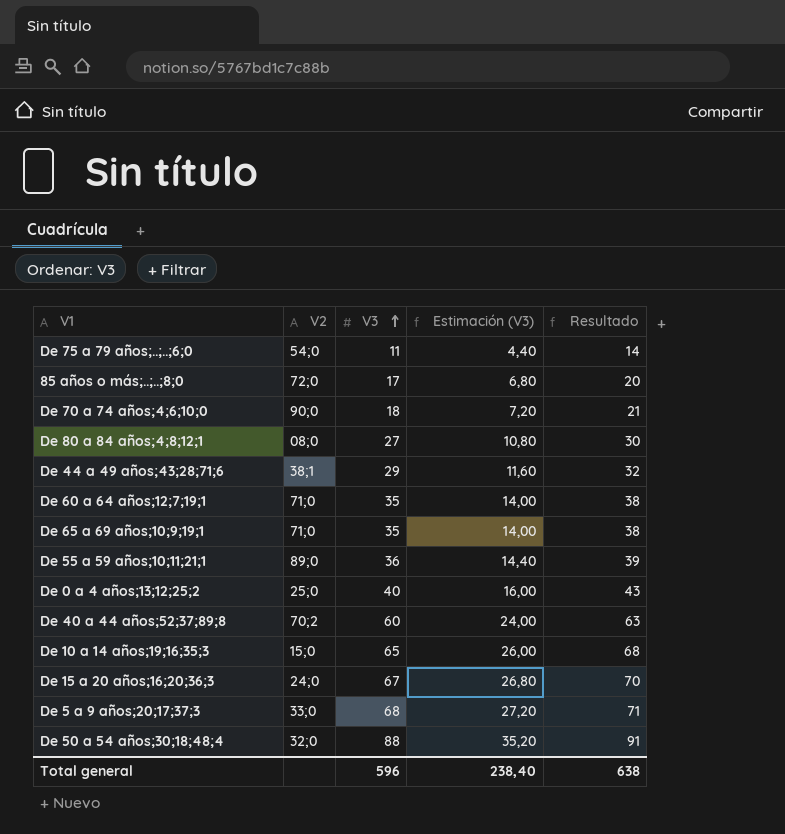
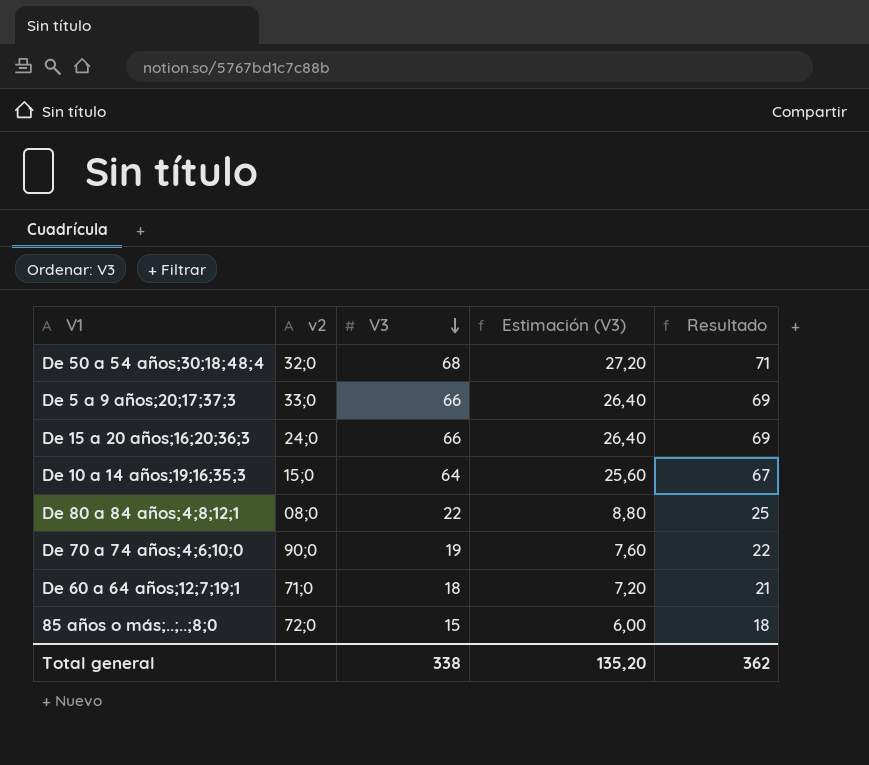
row order: V3 ascending -> V3 descending
column name: V2 -> v2
row De 75 a 79 años;..;..;6;0: 54;0 | 11 | 4,40 | 14 -> none
row De 44 a 49 años;43;28;71;6: 38;1 | 29 | 11,60 | 32 -> none
row De 65 a 69 años;10;9;19;1: 71;0 | 35 | 14,00 | 38 -> none
row De 55 a 59 años;10;11;21;1: 89;0 | 36 | 14,40 | 39 -> none
row De 0 a 4 años;13;12;25;2: 25;0 | 40 | 16,00 | 43 -> none
row De 40 a 44 años;52;37;89;8: 70;2 | 60 | 24,00 | 63 -> none
De 50 a 54 años;30;18;48;4 | V3: 88 -> 68
De 50 a 54 años;30;18;48;4 | Estimación (V3): 35,20 -> 27,20
De 50 a 54 años;30;18;48;4 | Resultado: 91 -> 71
De 5 a 9 años;20;17;37;3 | V3: 68 -> 66
De 5 a 9 años;20;17;37;3 | Estimación (V3): 27,20 -> 26,40
De 5 a 9 años;20;17;37;3 | Resultado: 71 -> 69
De 15 a 20 años;16;20;36;3 | V3: 67 -> 66
De 15 a 20 años;16;20;36;3 | Estimación (V3): 26,80 -> 26,40
De 15 a 20 años;16;20;36;3 | Resultado: 70 -> 69
De 10 a 14 años;19;16;35;3 | V3: 65 -> 64
De 10 a 14 años;19;16;35;3 | Estimación (V3): 26,00 -> 25,60
De 10 a 14 años;19;16;35;3 | Resultado: 68 -> 67
De 80 a 84 años;4;8;12;1 | V3: 27 -> 22
De 80 a 84 años;4;8;12;1 | Estimación (V3): 10,80 -> 8,80
De 80 a 84 años;4;8;12;1 | Resultado: 30 -> 25
De 70 a 74 años;4;6;10;0 | V3: 18 -> 19
De 70 a 74 años;4;6;10;0 | Estimación (V3): 7,20 -> 7,60
De 70 a 74 años;4;6;10;0 | Resultado: 21 -> 22
De 60 a 64 años;12;7;19;1 | V3: 35 -> 18
De 60 a 64 años;12;7;19;1 | Estimación (V3): 14,00 -> 7,20
De 60 a 64 años;12;7;19;1 | Resultado: 38 -> 21
85 años o más;..;..;8;0 | V3: 17 -> 15
85 años o más;..;..;8;0 | Estimación (V3): 6,80 -> 6,00
85 años o más;..;..;8;0 | Resultado: 20 -> 18
Total general | V3: 596 -> 338
Total general | Estimación (V3): 238,40 -> 135,20
Total general | Resultado: 638 -> 362

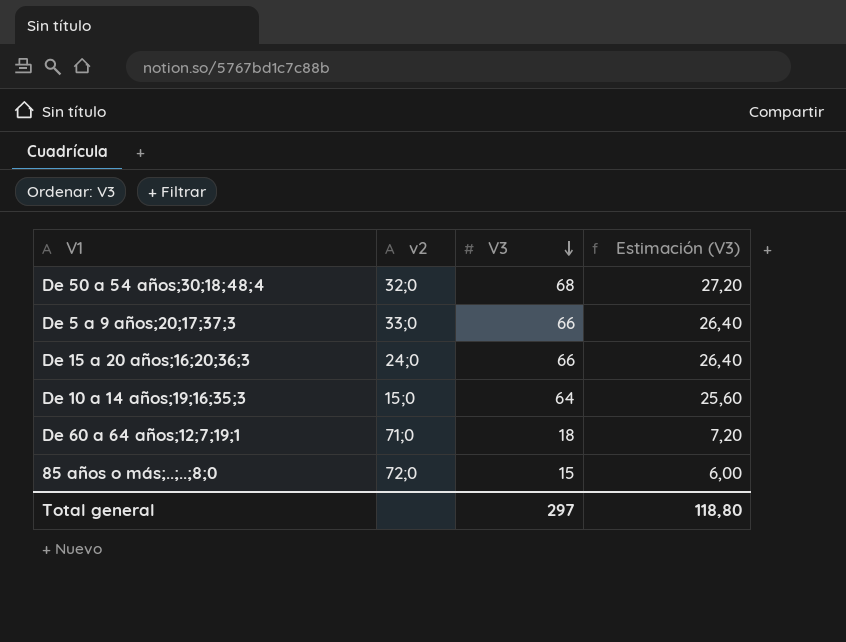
column Resultado | formula: [V3] + 3 -> none
row De 80 a 84 años;4;8;12;1: 08;0 | 22 | 8,80 | 25 -> none
row De 70 a 74 años;4;6;10;0: 90;0 | 19 | 7,60 | 22 -> none
Total general | V3: 338 -> 297
Total general | Estimación (V3): 135,20 -> 118,80

